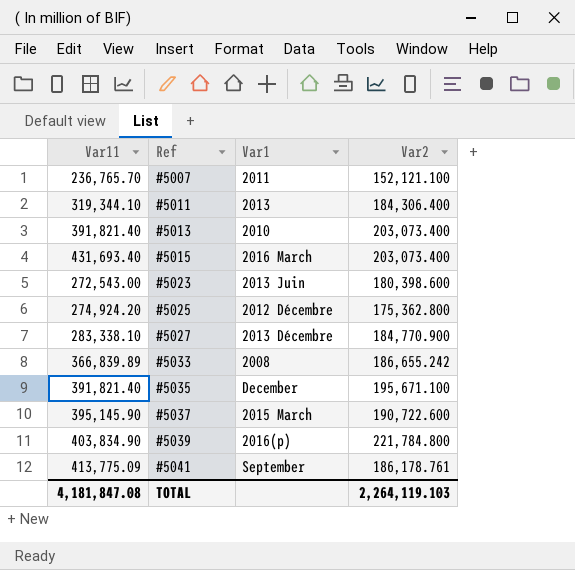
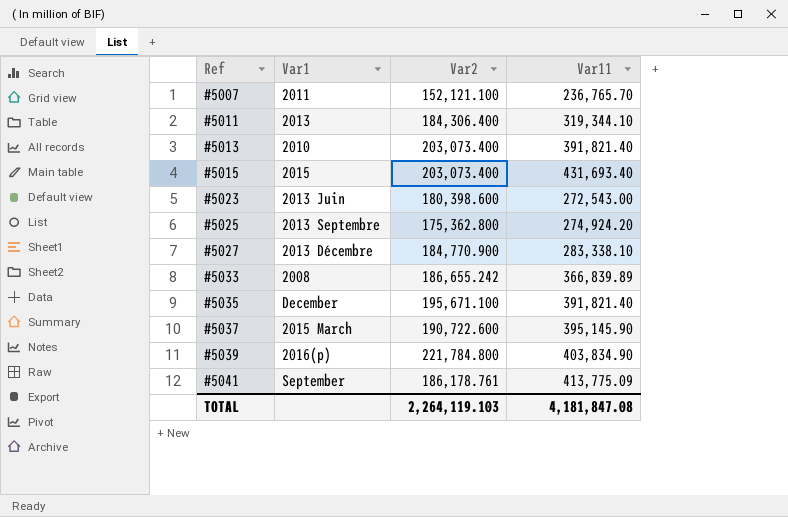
column Var11 | position: 1 -> 4
#5015 | Var1: 2016 March -> 2015
#5025 | Var1: 2012 Décembre -> 2013 Septembre

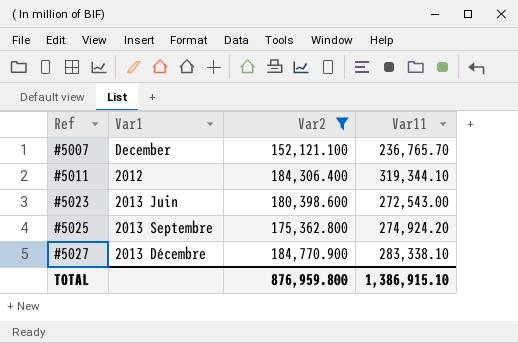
filter: none -> Var2 <= 184,770.900
#5007 | Var1: 2011 -> December
#5011 | Var1: 2013 -> 2012
TOTAL | Var2: 2,264,119.103 -> 876,959.800
TOTAL | Var11: 4,181,847.08 -> 1,386,915.10

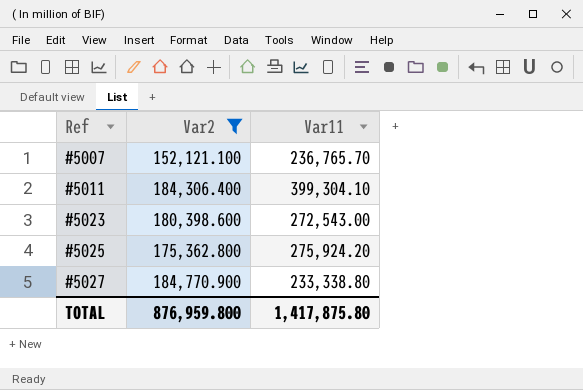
column Var1 | position: 2 -> none
#5011 | Var11: 319,344.10 -> 399,304.10
#5025 | Var11: 274,924.20 -> 275,924.20
#5027 | Var11: 283,338.10 -> 233,338.80
TOTAL | Var11: 1,386,915.10 -> 1,417,875.80

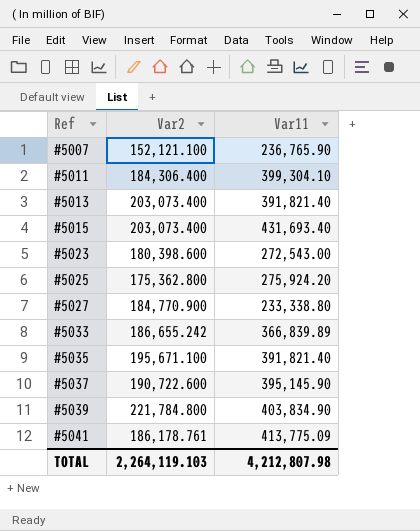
filter: Var2 <= 184,770.900 -> none
#5007 | Var11: 236,765.70 -> 236,765.90
TOTAL | Var2: 876,959.800 -> 2,264,119.103
TOTAL | Var11: 1,417,875.80 -> 4,212,807.98

